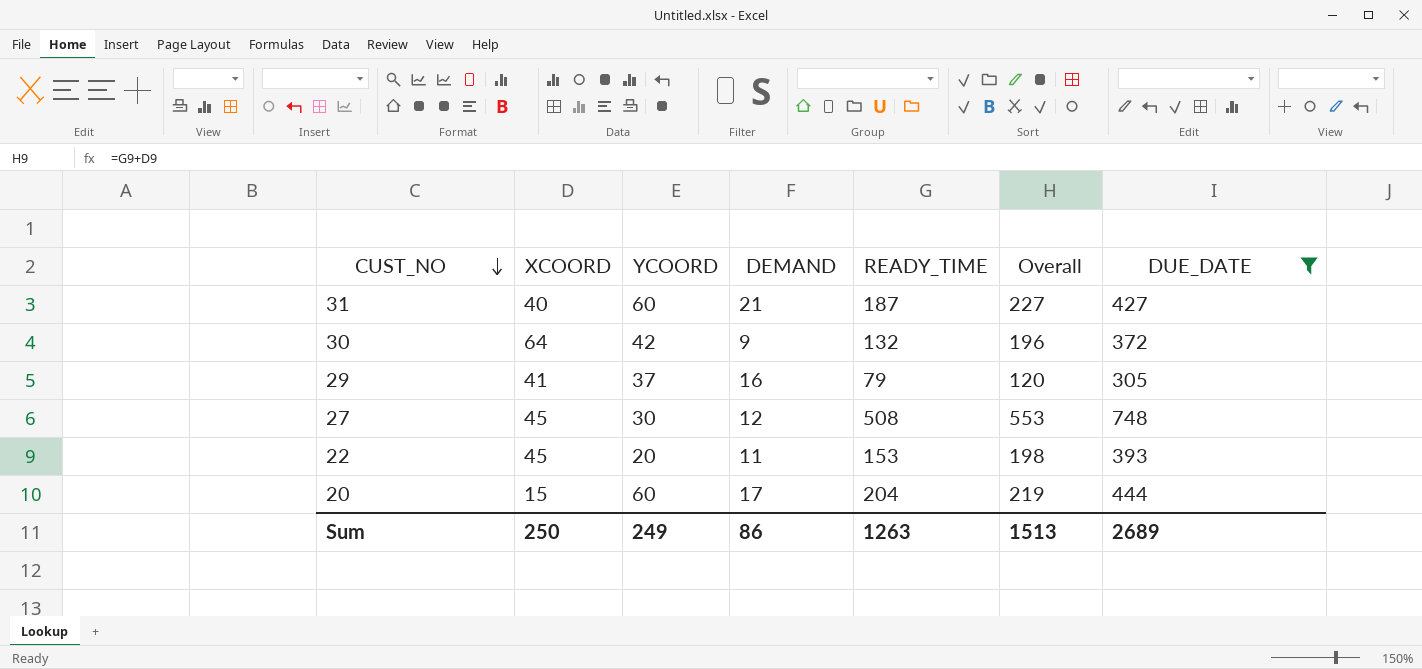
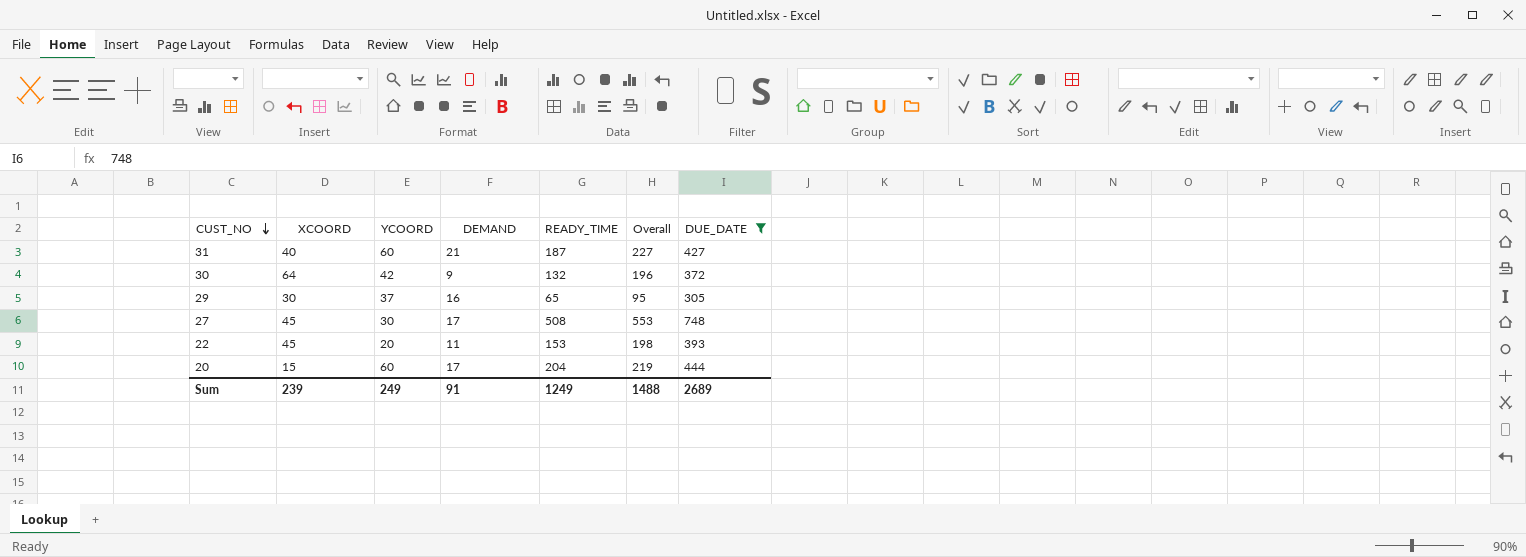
29 | XCOORD: 41 -> 30
29 | READY_TIME: 79 -> 65
29 | Overall: 120 -> 95
27 | DEMAND: 12 -> 17
Sum | XCOORD: 250 -> 239
Sum | DEMAND: 86 -> 91
Sum | READY_TIME: 1263 -> 1249
Sum | Overall: 1513 -> 1488

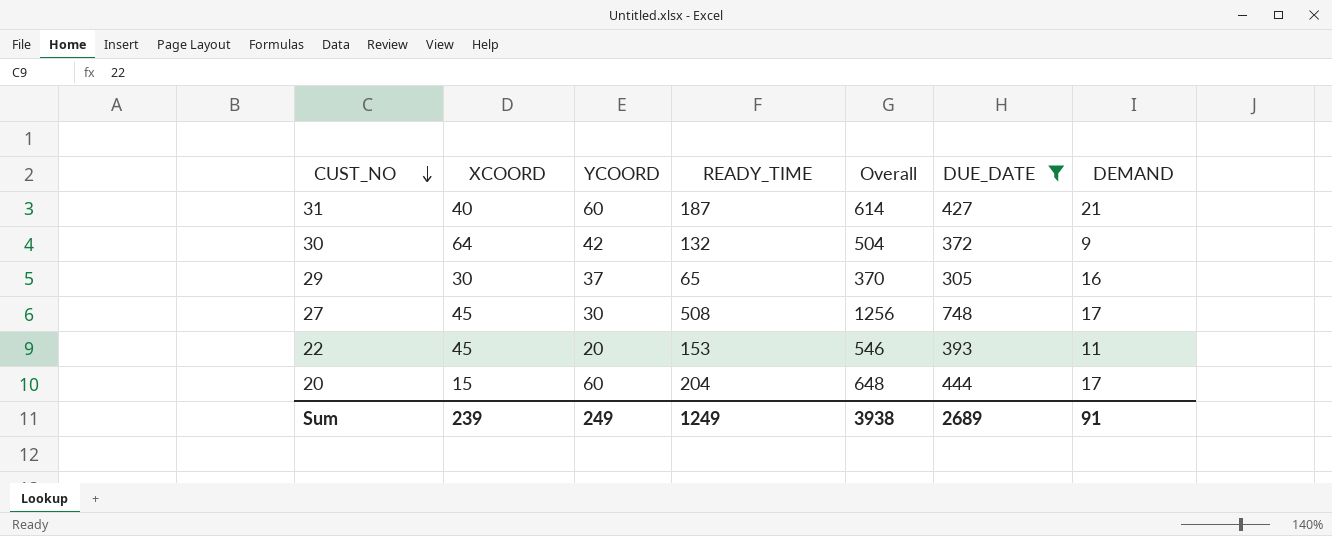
column Overall | formula: [XCOORD] + [READY_TIME] -> [READY_TIME] + [DUE_DATE]
column DEMAND | position: 4 -> 7
Sum | Overall: 1488 -> 3938

